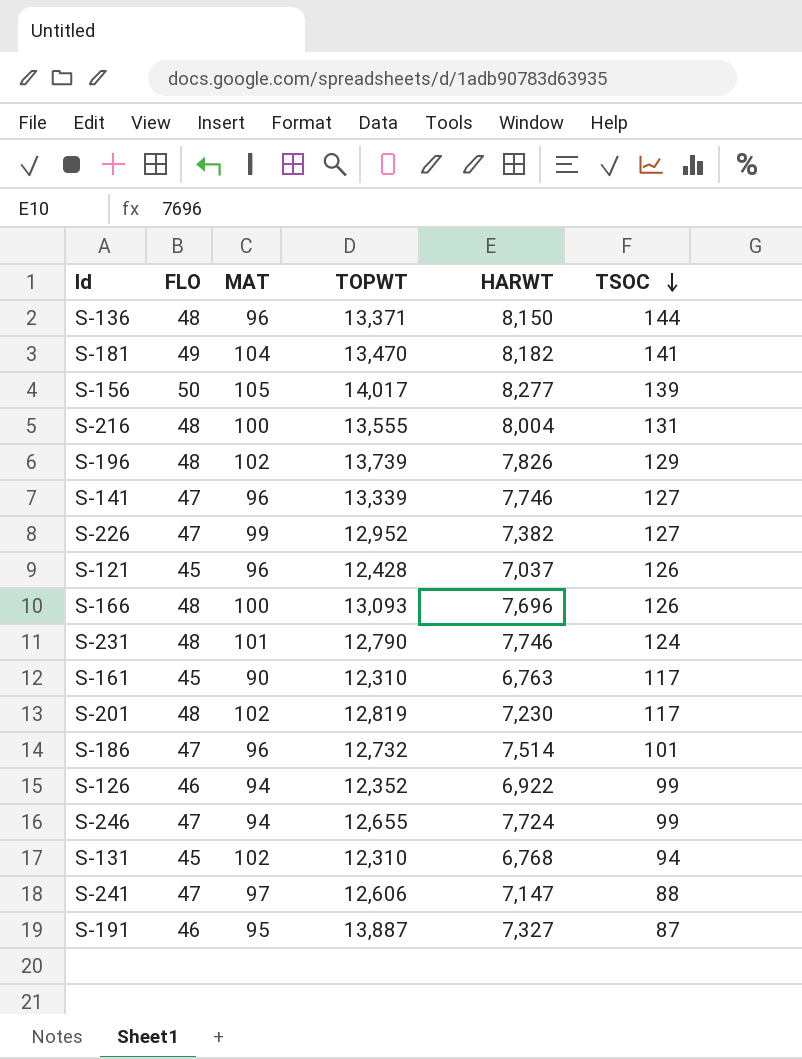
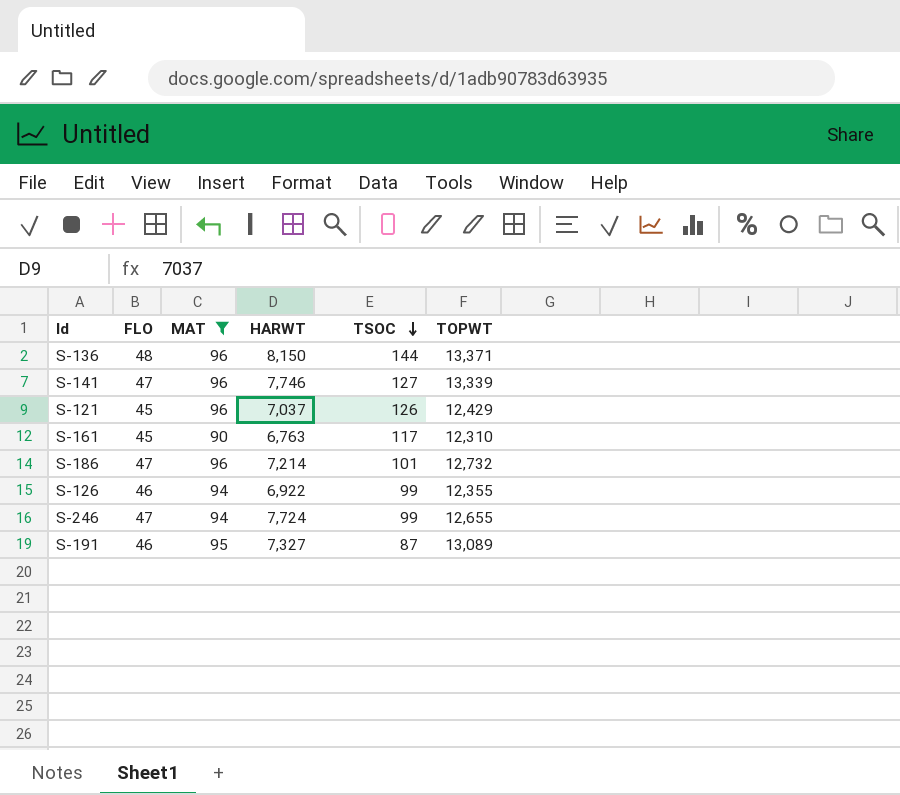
filter: none -> MAT <= 96
column TOPWT | position: 4 -> 6
S-121 | TOPWT: 12,428 -> 12,429
S-186 | HARWT: 7,514 -> 7,214
S-126 | TOPWT: 12,352 -> 12,355
S-191 | TOPWT: 13,887 -> 13,089

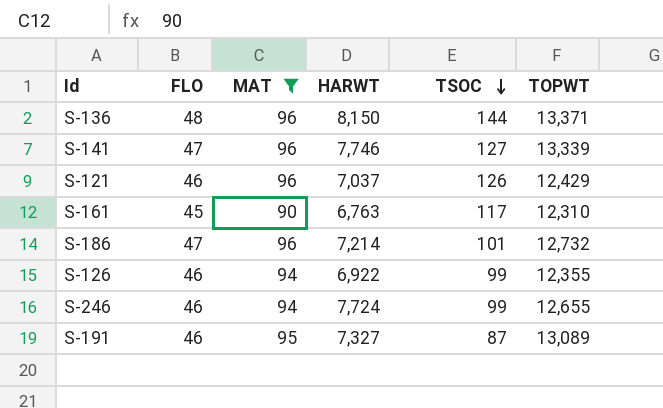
S-121 | FLO: 45 -> 46
S-246 | FLO: 47 -> 46

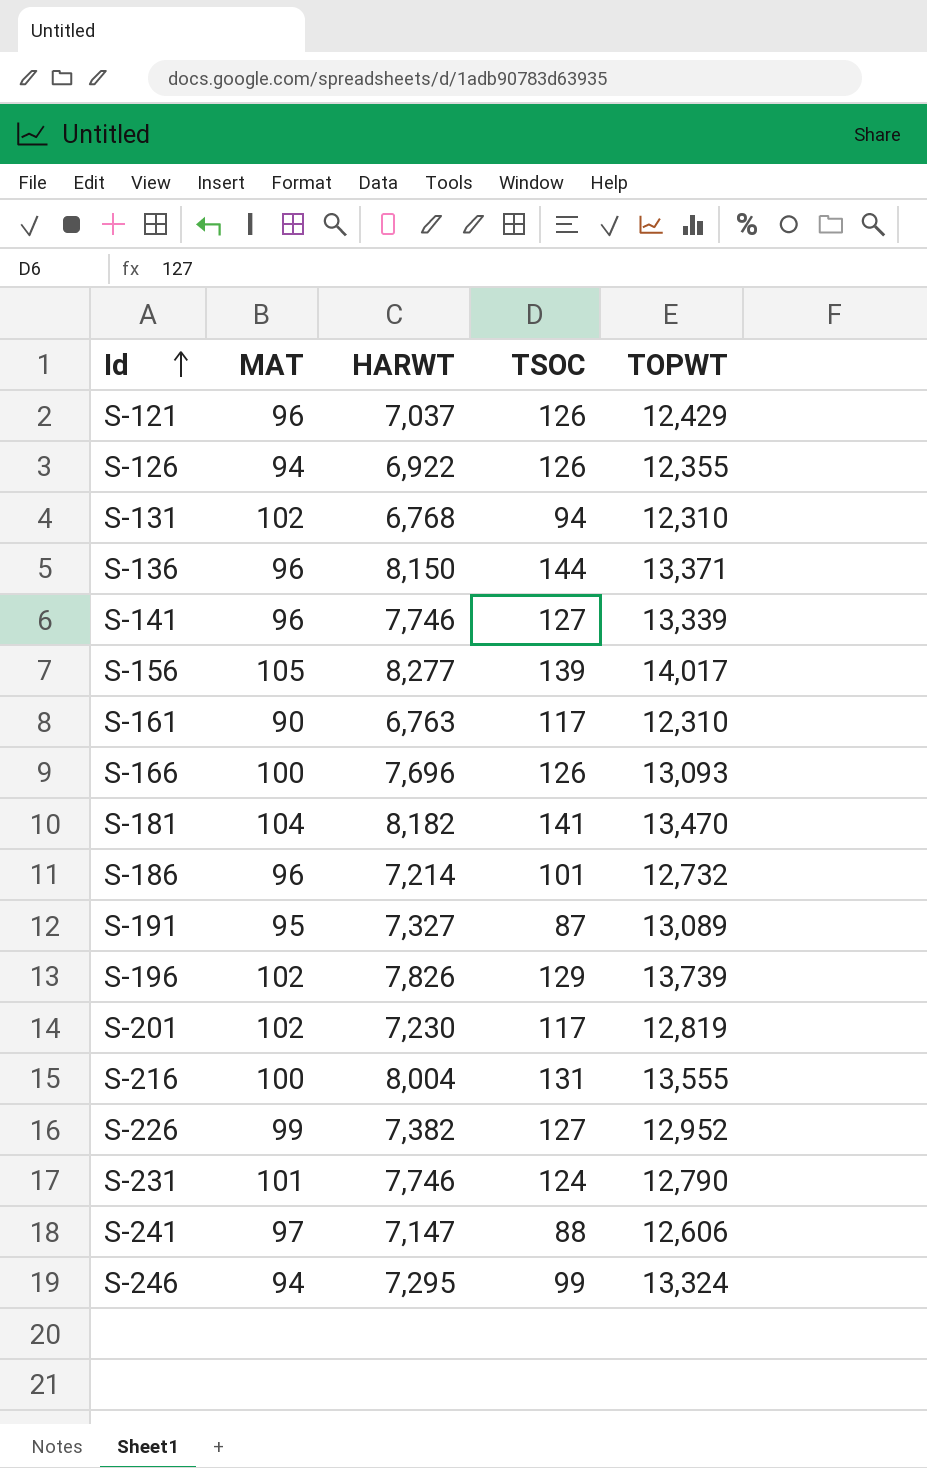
filter: MAT <= 96 -> none
row order: TSOC descending -> Id ascending
column FLO | position: 2 -> none
S-126 | TSOC: 99 -> 126
S-246 | HARWT: 7,724 -> 7,295
S-246 | TOPWT: 12,655 -> 13,324

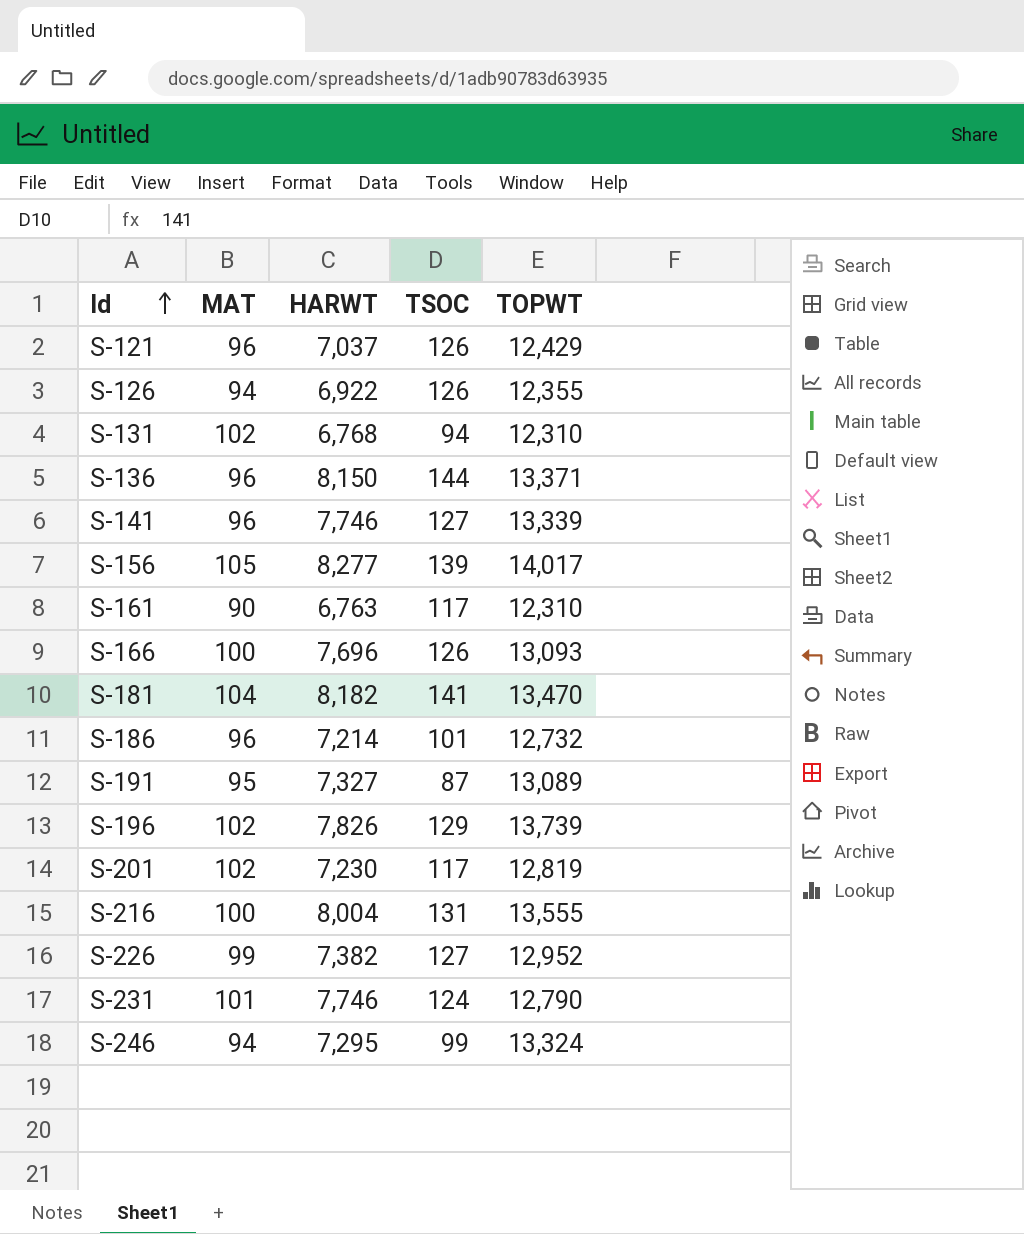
row S-241: 97 | 7,147 | 88 | 12,606 -> none

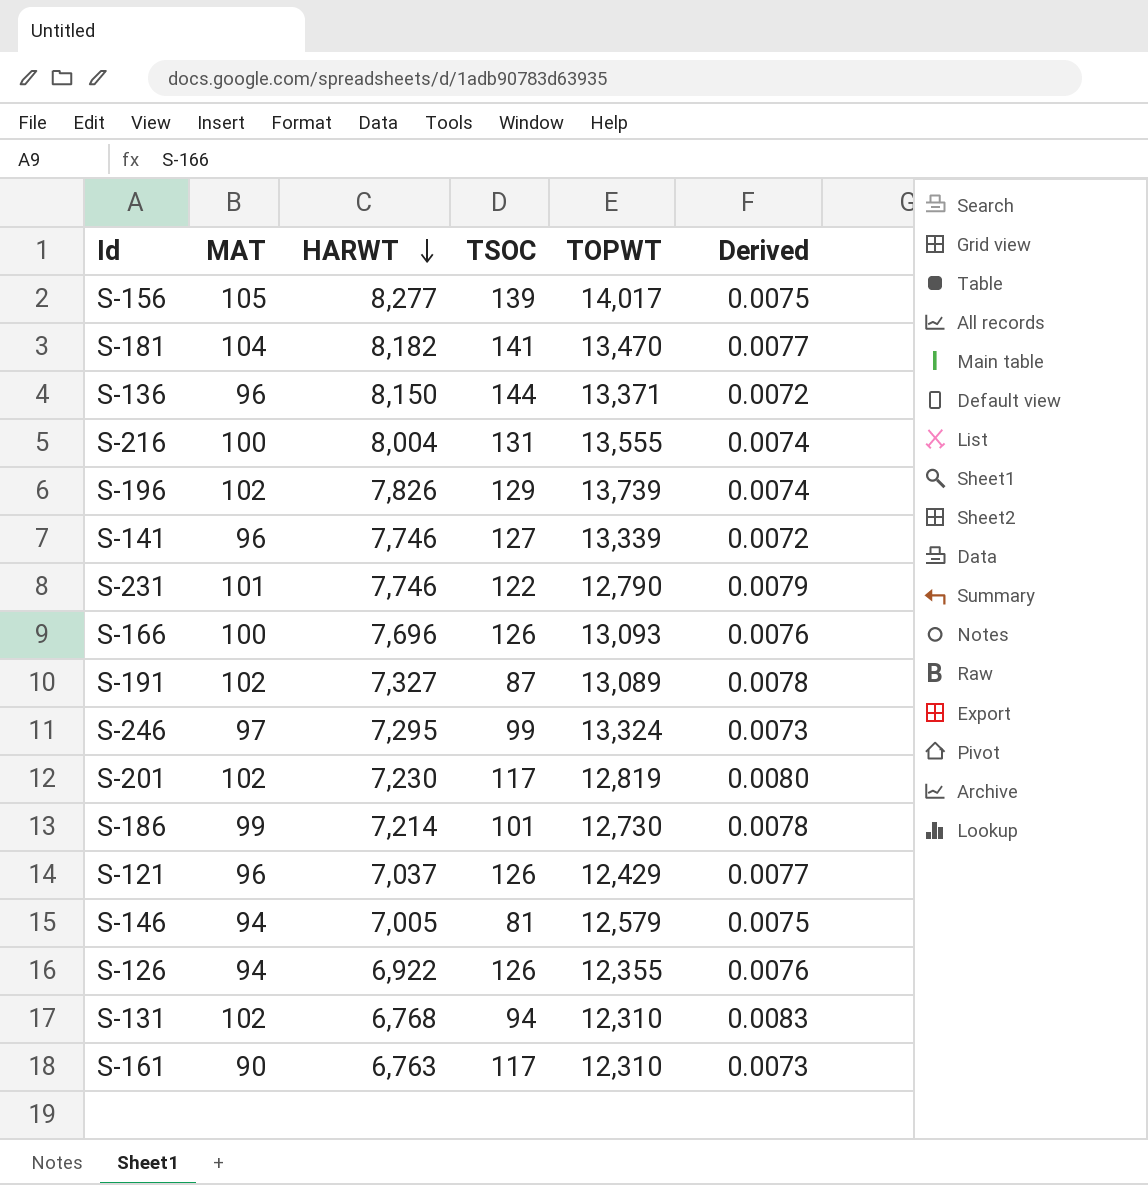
row order: Id ascending -> HARWT descending
column Derived | formula: none -> [MAT] / [TOPWT]
row S-226: 99 | 7,382 | 127 | 12,952 -> none
S-231 | TSOC: 124 -> 122
S-191 | MAT: 95 -> 102
S-246 | MAT: 94 -> 97
S-186 | MAT: 96 -> 99
S-186 | TOPWT: 12,732 -> 12,730
row S-146: none -> 94 | 7,005 | 81 | 12,579 | 0.0075

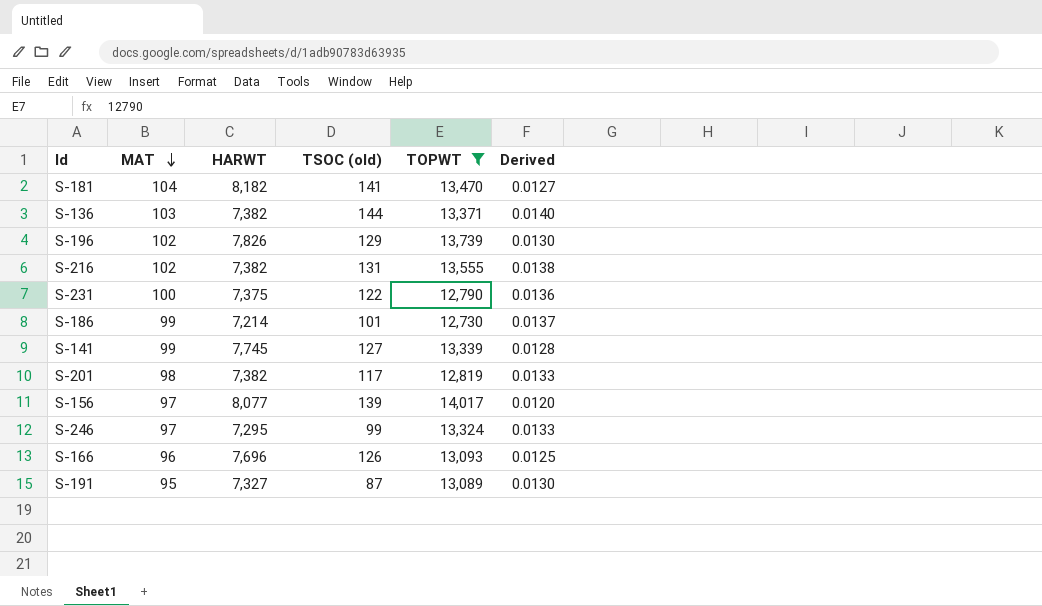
filter: none -> TOPWT >= 12,730
row order: HARWT descending -> MAT descending
column name: TSOC -> TSOC (old)
column Derived | formula: [MAT] / [TOPWT] -> [MAT] / [HARWT]
S-136 | MAT: 96 -> 103
S-136 | HARWT: 8,150 -> 7,382
S-216 | MAT: 100 -> 102
S-216 | HARWT: 8,004 -> 7,382
S-231 | MAT: 101 -> 100
S-231 | HARWT: 7,746 -> 7,375
S-141 | MAT: 96 -> 99
S-141 | HARWT: 7,746 -> 7,745
S-201 | MAT: 102 -> 98
S-201 | HARWT: 7,230 -> 7,382
S-156 | MAT: 105 -> 97
S-156 | HARWT: 8,277 -> 8,077
S-166 | MAT: 100 -> 96
S-191 | MAT: 102 -> 95

